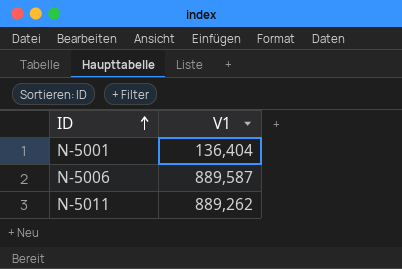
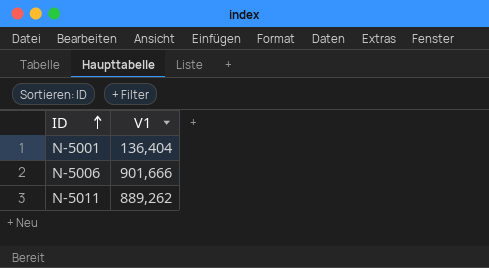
N-5006 | V1: 889,587 -> 901,666

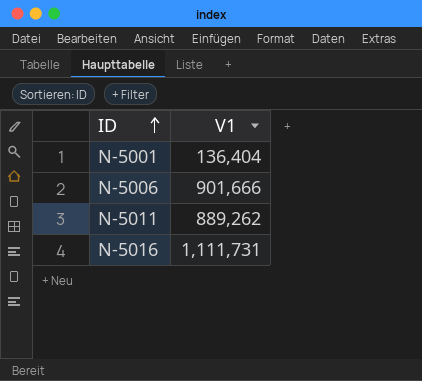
row N-5016: none -> 1,111,731

